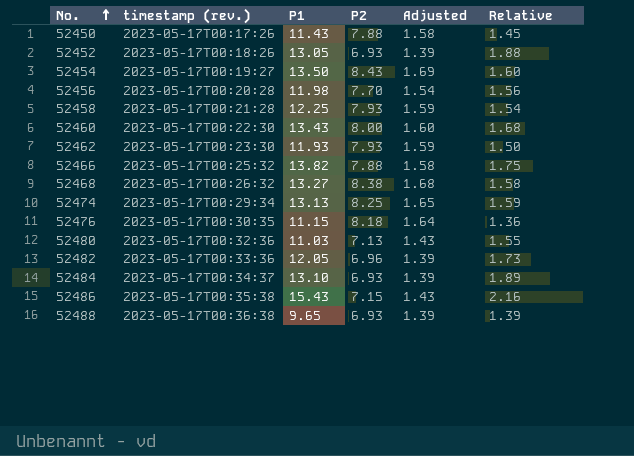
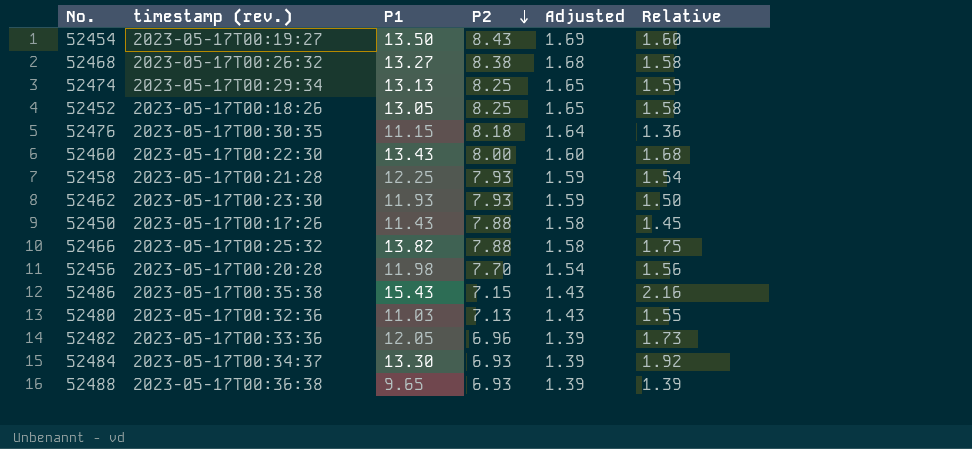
row order: No. ascending -> P2 descending
52452 | P2: 6.93 -> 8.25
52452 | Adjusted: 1.39 -> 1.65
52452 | Relative: 1.88 -> 1.58
52484 | P1: 13.10 -> 13.30
52484 | Relative: 1.89 -> 1.92

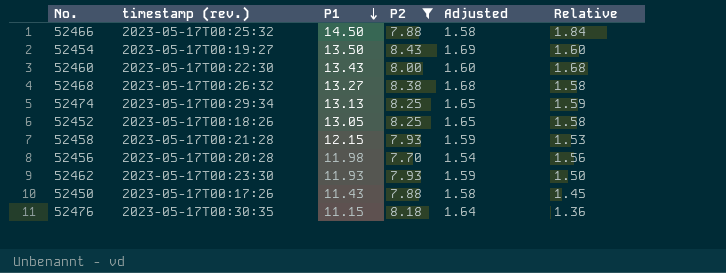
filter: none -> P2 >= 7.70
row order: P2 descending -> P1 descending
52466 | P1: 13.82 -> 14.50
52466 | Relative: 1.75 -> 1.84
52458 | P1: 12.25 -> 12.15
52458 | Relative: 1.54 -> 1.53

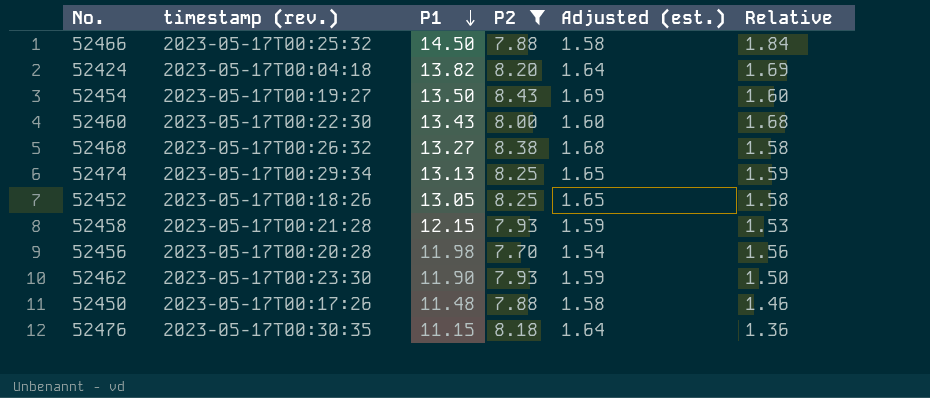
column name: Adjusted -> Adjusted (est.)
row 52424: none -> 2023-05-17T00:04:18 | 13.82 | 8.20 | 1.64 | 1.69
52462 | P1: 11.93 -> 11.90
52450 | P1: 11.43 -> 11.48
52450 | Relative: 1.45 -> 1.46

